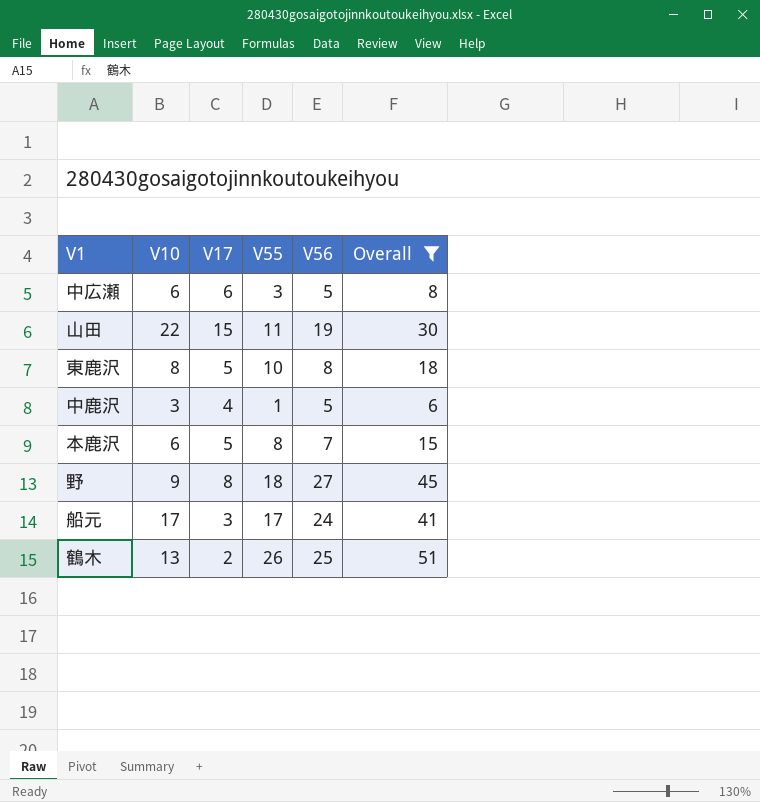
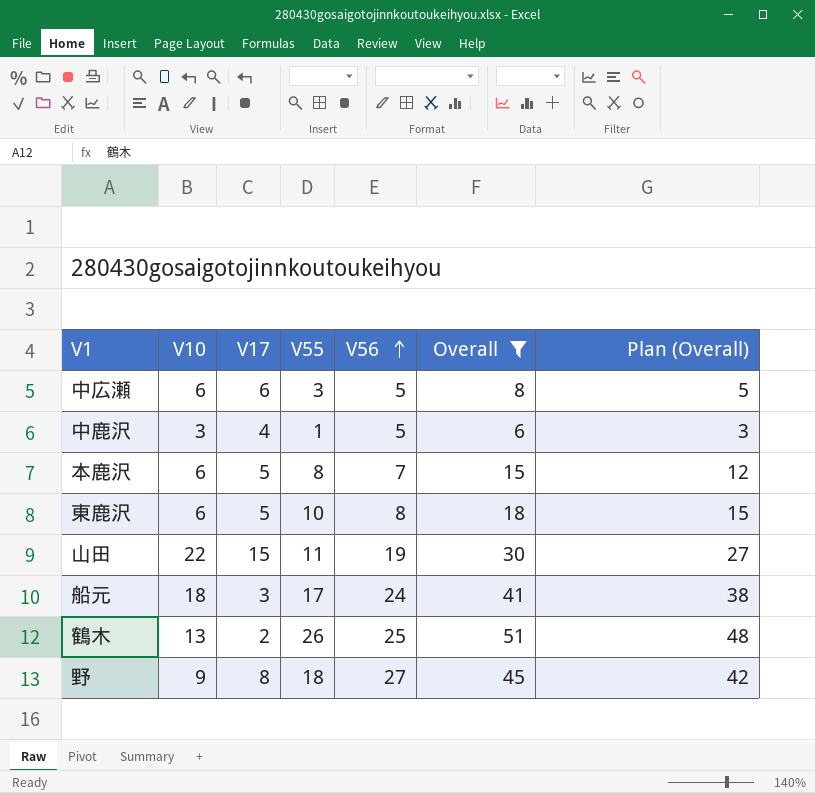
row order: none -> V56 ascending
column Plan (Overall) | formula: none -> [Overall] - 3
東鹿沢 | V10: 8 -> 6
船元 | V10: 17 -> 18

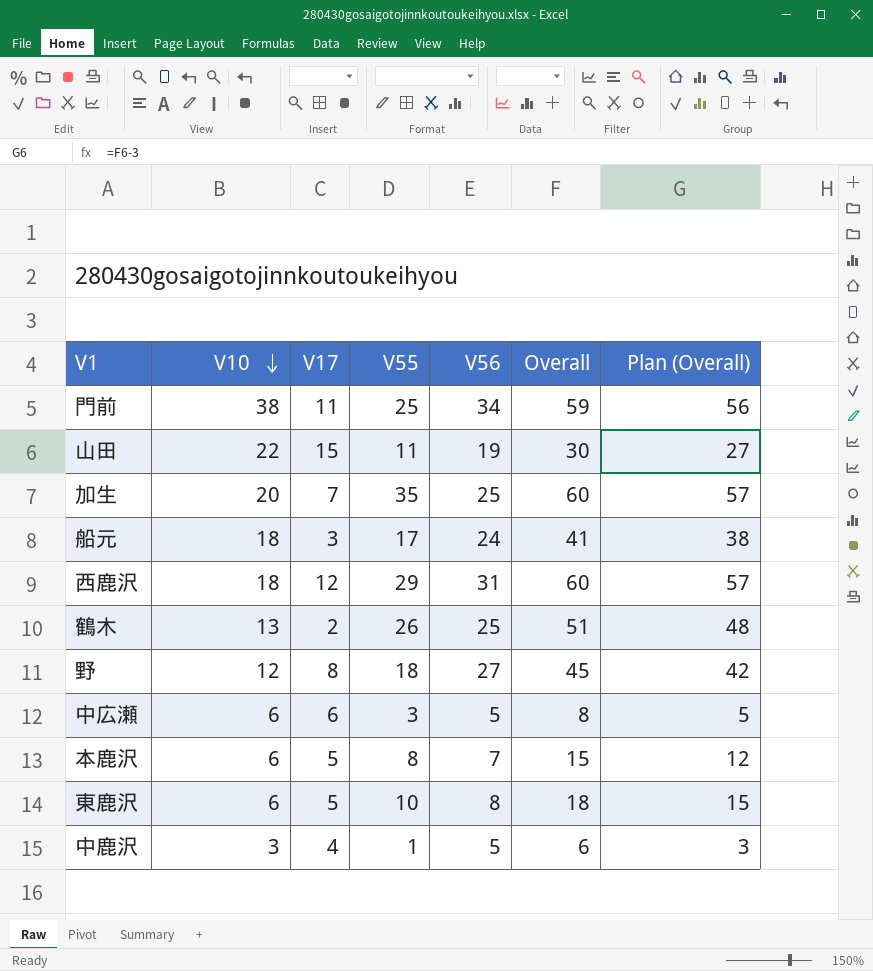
filter: Overall <= 51 -> none
row order: V56 ascending -> V10 descending
野 | V10: 9 -> 12

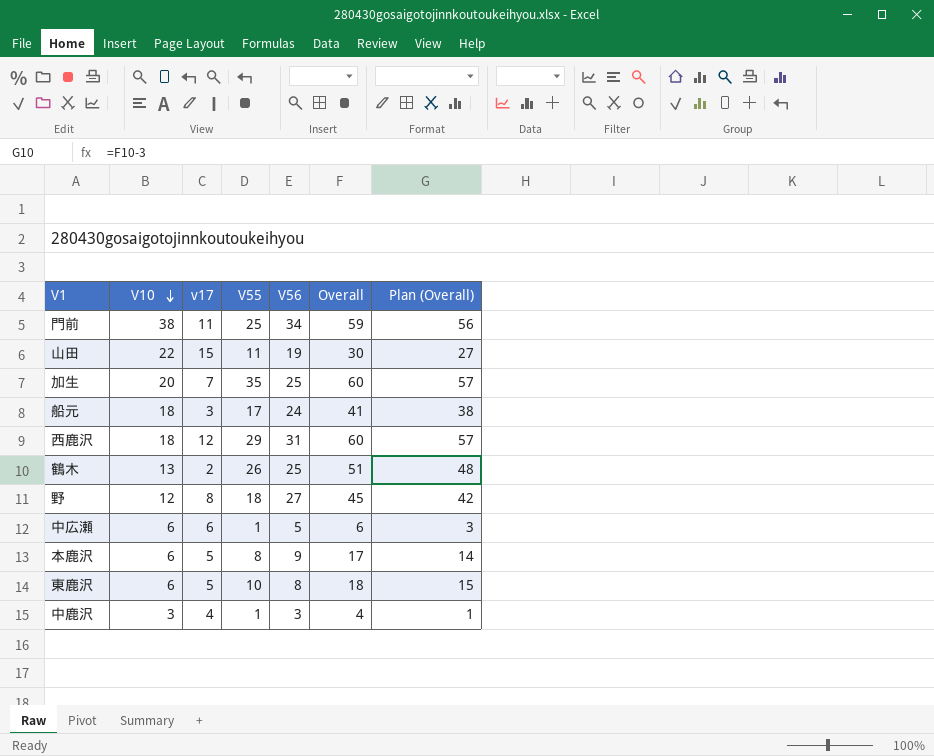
column name: V17 -> v17
中広瀬 | V55: 3 -> 1
中広瀬 | Overall: 8 -> 6
中広瀬 | Plan (Overall): 5 -> 3
本鹿沢 | V56: 7 -> 9
本鹿沢 | Overall: 15 -> 17
本鹿沢 | Plan (Overall): 12 -> 14
中鹿沢 | V56: 5 -> 3
中鹿沢 | Overall: 6 -> 4
中鹿沢 | Plan (Overall): 3 -> 1

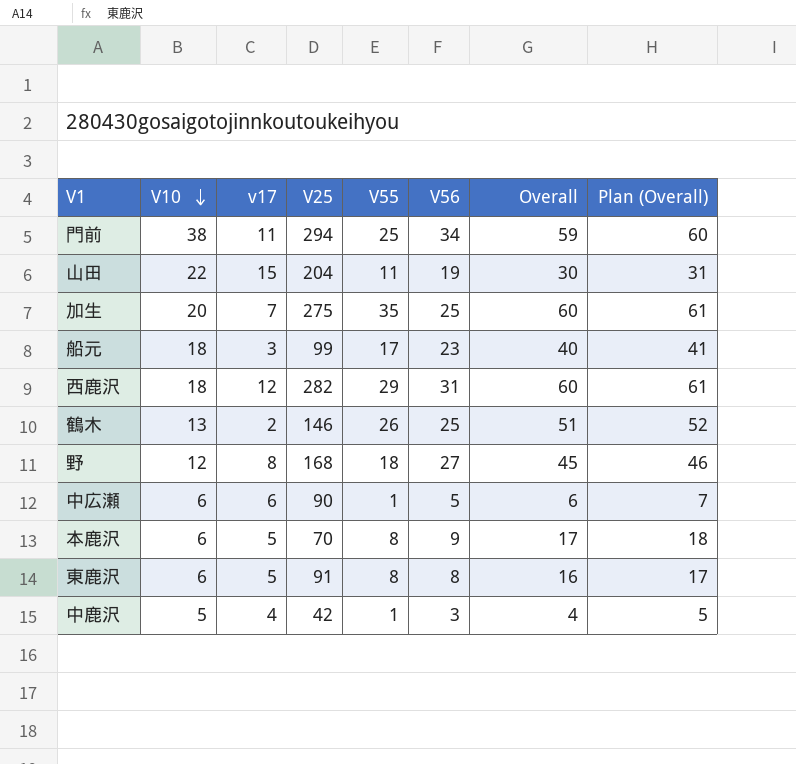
column V25 | position: none -> 4
column Plan (Overall) | formula: [Overall] - 3 -> [Overall] + 1
船元 | V56: 24 -> 23
船元 | Overall: 41 -> 40
東鹿沢 | V55: 10 -> 8
東鹿沢 | Overall: 18 -> 16
中鹿沢 | V10: 3 -> 5

